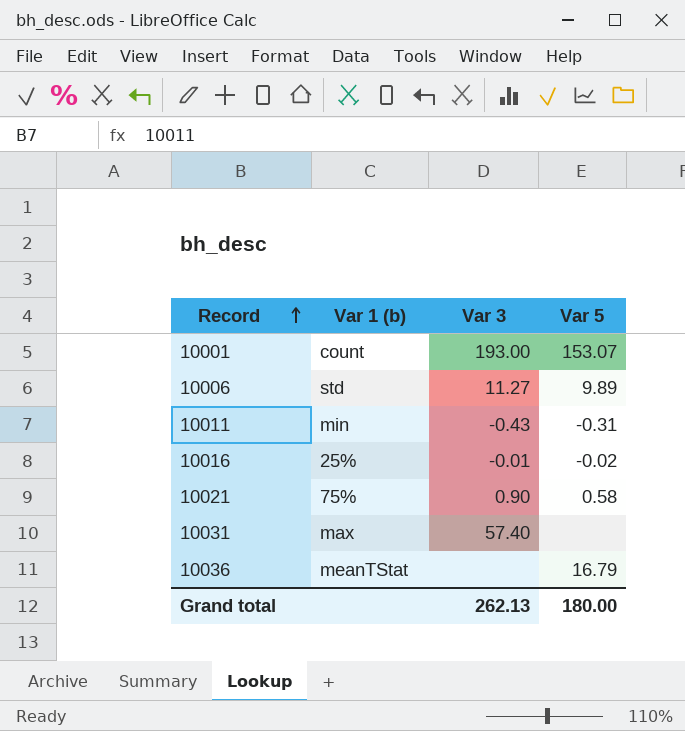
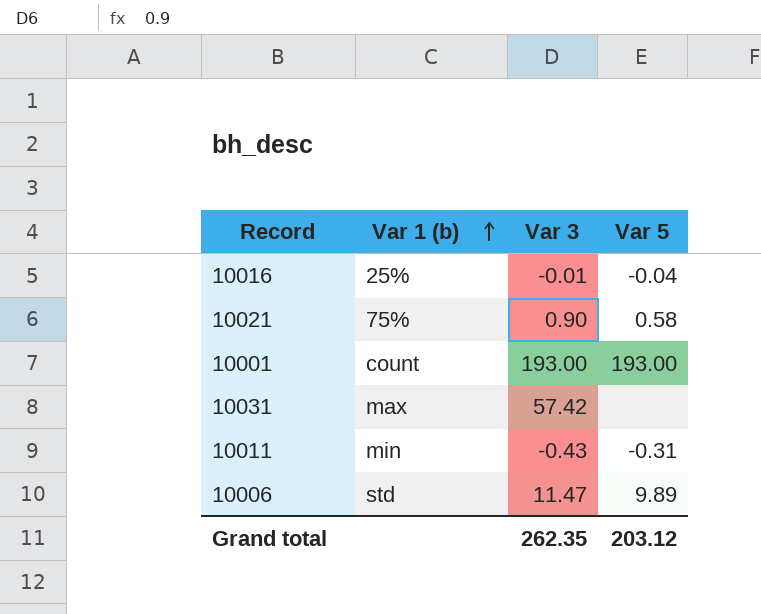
row order: Record ascending -> Var 1 (b) ascending
row 10036: meanTStat | none | 16.79 -> none
10016 | Var 5: -0.02 -> -0.04
10001 | Var 5: 153.07 -> 193.00
10031 | Var 3: 57.40 -> 57.42
10006 | Var 3: 11.27 -> 11.47
Grand total | Var 3: 262.13 -> 262.35
Grand total | Var 5: 180.00 -> 203.12

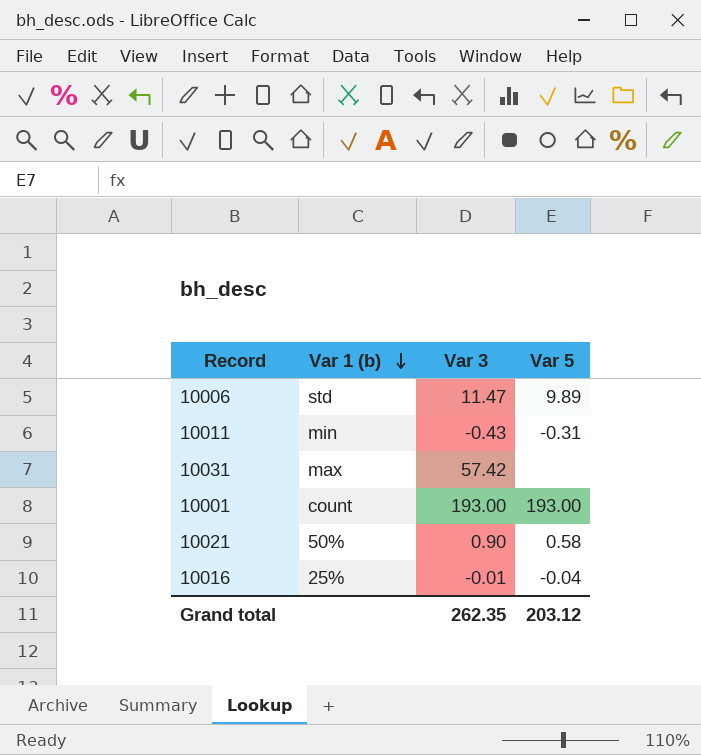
row order: Var 1 (b) ascending -> Var 1 (b) descending
10021 | Var 1 (b): 75% -> 50%

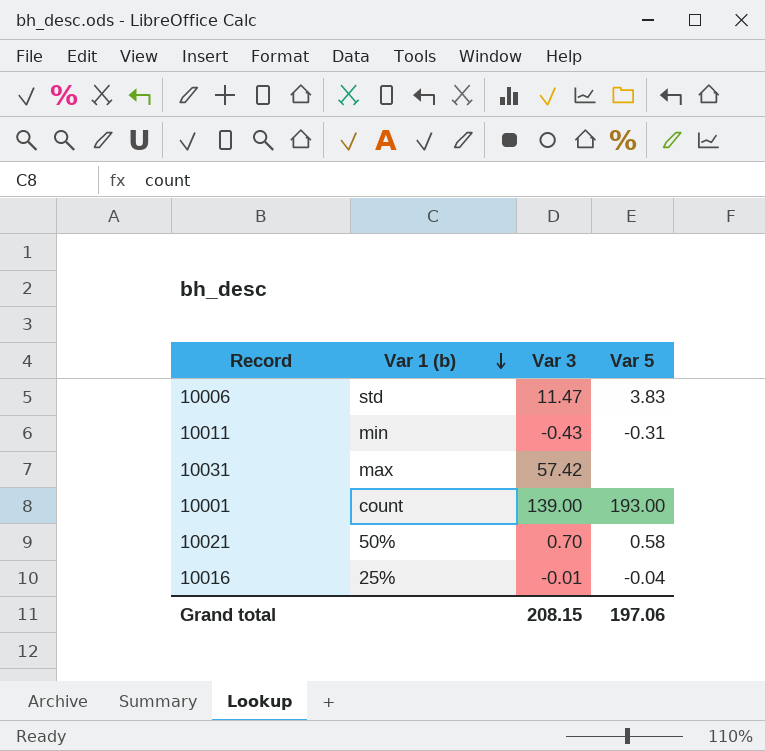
10006 | Var 5: 9.89 -> 3.83
10001 | Var 3: 193.00 -> 139.00
10021 | Var 3: 0.90 -> 0.70
Grand total | Var 3: 262.35 -> 208.15
Grand total | Var 5: 203.12 -> 197.06

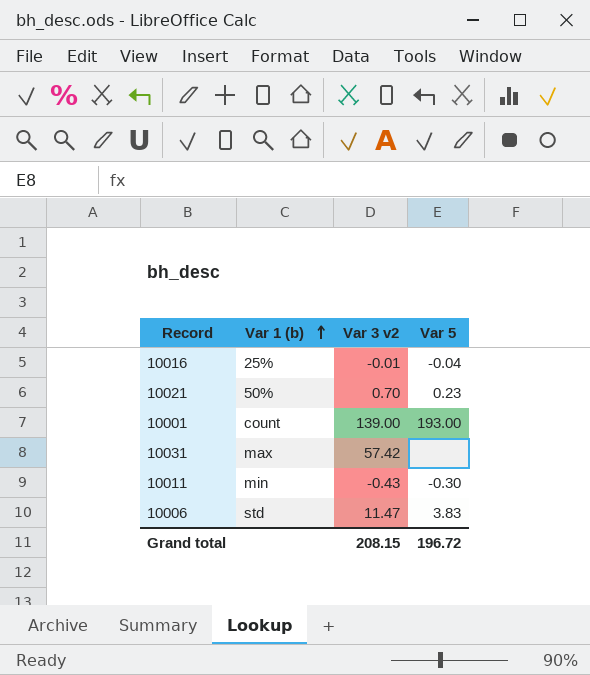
row order: Var 1 (b) descending -> Var 1 (b) ascending
column name: Var 3 -> Var 3 v2
10021 | Var 5: 0.58 -> 0.23
10011 | Var 5: -0.31 -> -0.30
Grand total | Var 5: 197.06 -> 196.72

